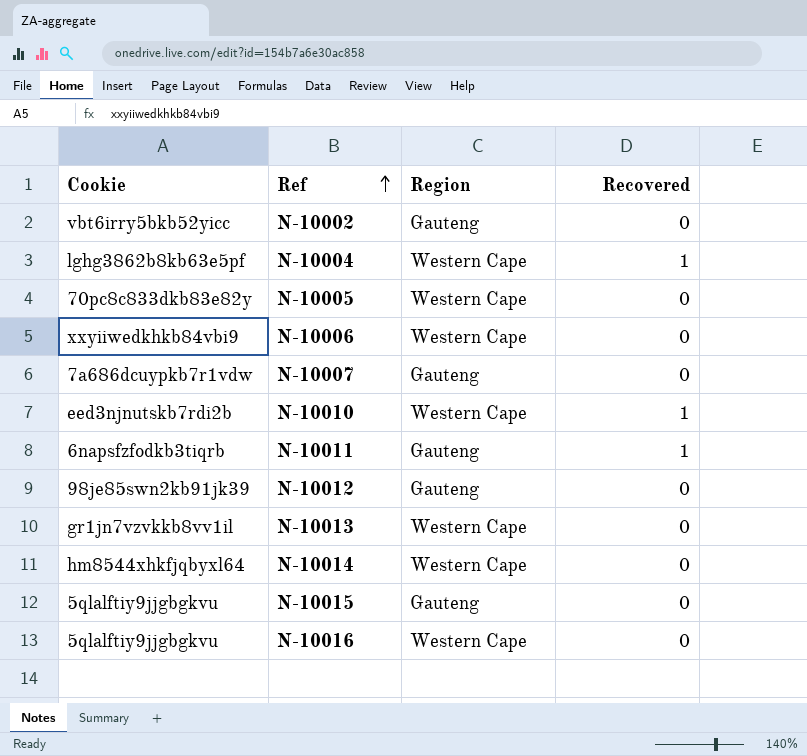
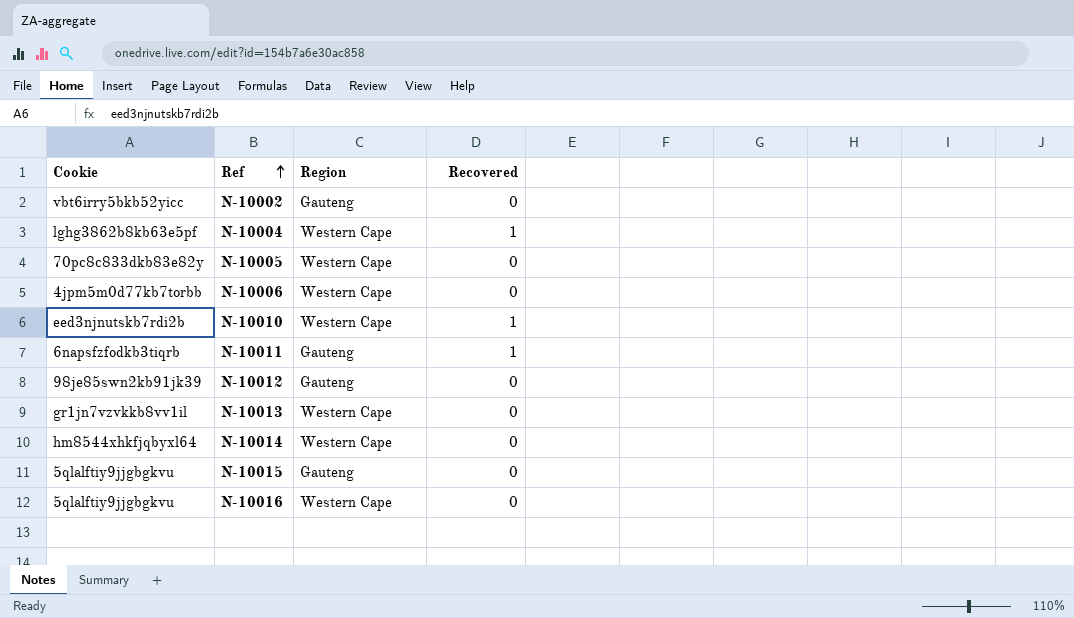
row N-10007: 7a686dcuypkb7r1vdw | Gauteng | 0 -> none
N-10006 | Cookie: xxyiiwedkhkb84vbi9 -> 4jpm5m0d77kb7torbb

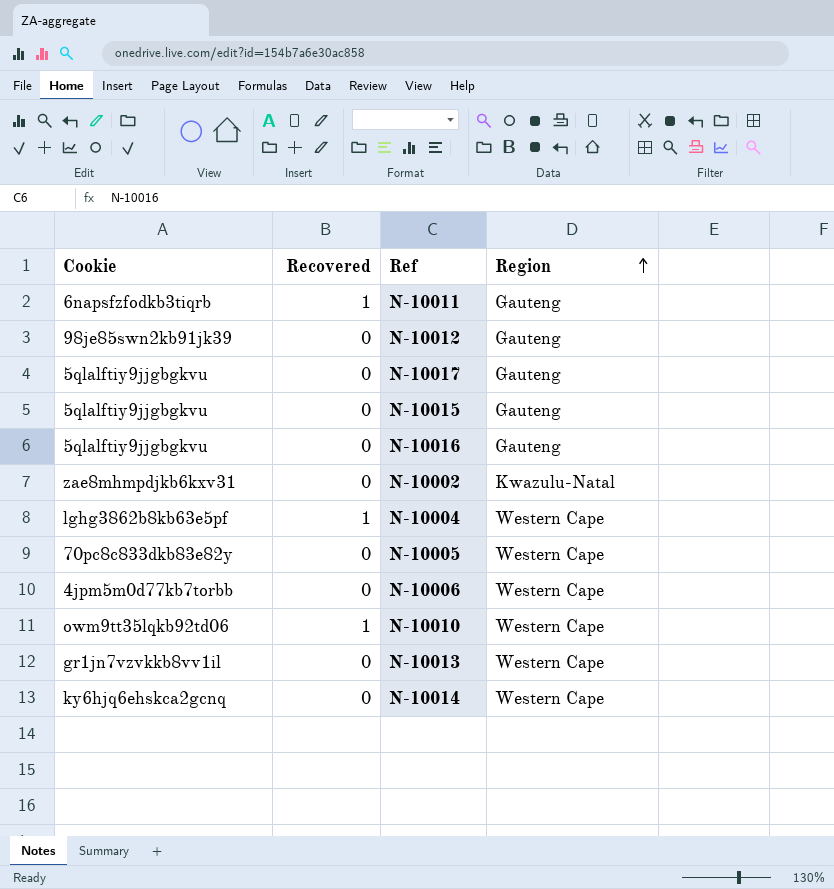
row order: Ref ascending -> Region ascending
column Recovered | position: 4 -> 2
row N-10017: none -> 5qlalftiy9jjgbgkvu | 0 | Gauteng
N-10016 | Region: Western Cape -> Gauteng
N-10002 | Cookie: vbt6irry5bkb52yicc -> zae8mhmpdjkb6kxv31
N-10002 | Region: Gauteng -> Kwazulu-Natal
N-10010 | Cookie: eed3njnutskb7rdi2b -> owm9tt35lqkb92td06
N-10014 | Cookie: hm8544xhkfjqbyxl64 -> ky6hjq6ehskca2gcnq

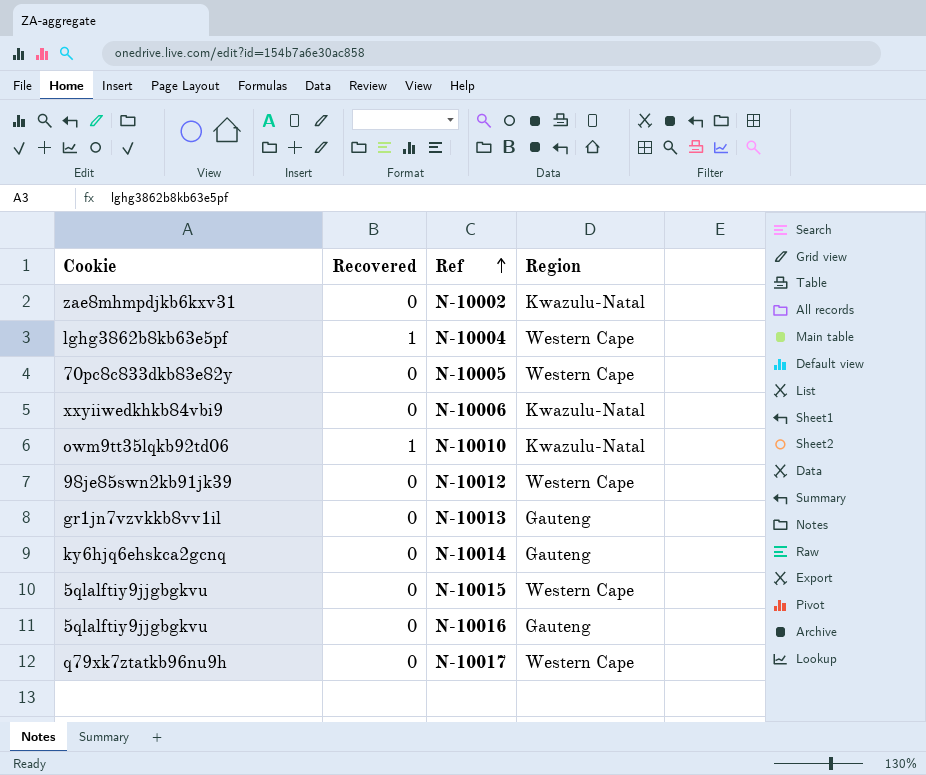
row order: Region ascending -> Ref ascending
row N-10011: 6napsfzfodkb3tiqrb | 1 | Gauteng -> none
N-10006 | Cookie: 4jpm5m0d77kb7torbb -> xxyiiwedkhkb84vbi9
N-10006 | Region: Western Cape -> Kwazulu-Natal
N-10010 | Region: Western Cape -> Kwazulu-Natal
N-10012 | Region: Gauteng -> Western Cape
N-10013 | Region: Western Cape -> Gauteng
N-10014 | Region: Western Cape -> Gauteng
N-10015 | Region: Gauteng -> Western Cape
N-10017 | Cookie: 5qlalftiy9jjgbgkvu -> q79xk7ztatkb96nu9h
N-10017 | Region: Gauteng -> Western Cape

